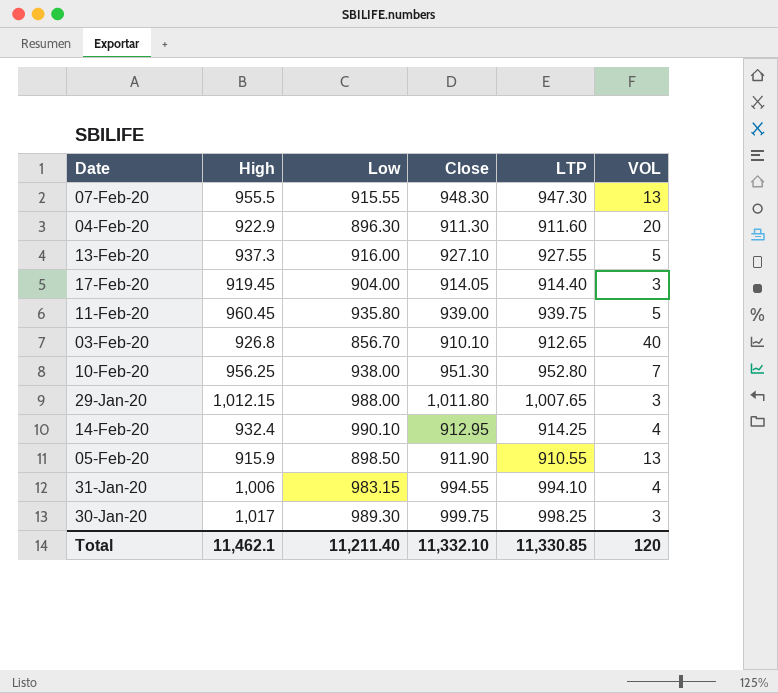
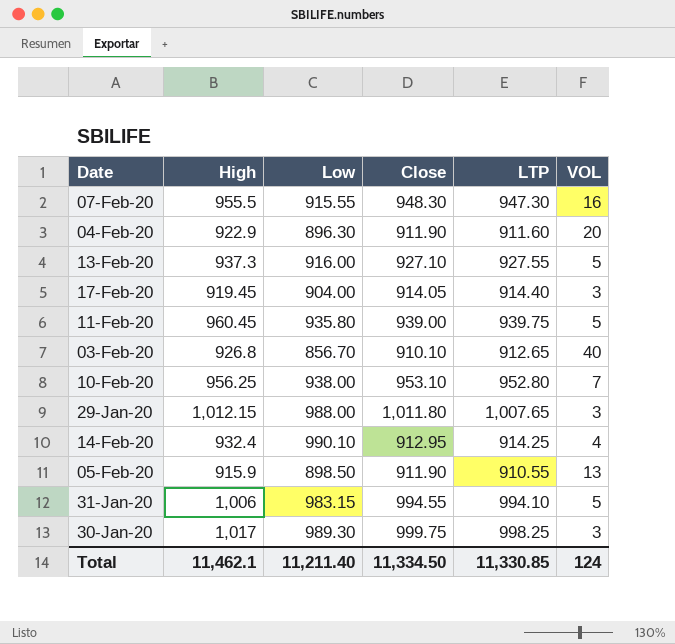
07-Feb-20 | VOL: 13 -> 16
04-Feb-20 | Close: 911.30 -> 911.90
10-Feb-20 | Close: 951.30 -> 953.10
31-Jan-20 | VOL: 4 -> 5
Total | Close: 11,332.10 -> 11,334.50
Total | VOL: 120 -> 124

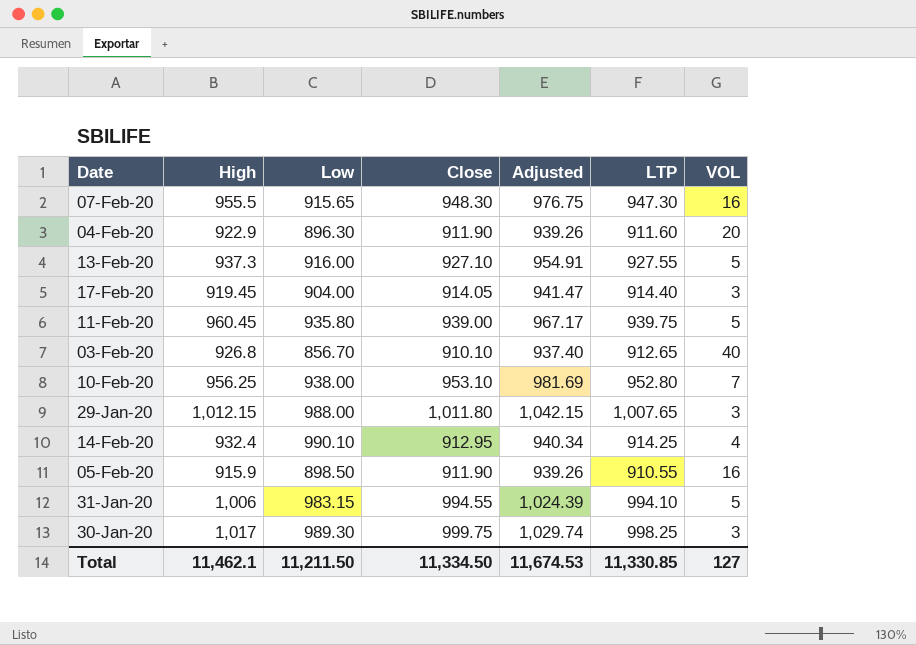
column Adjusted | formula: none -> [Close] * 1.03
07-Feb-20 | Low: 915.55 -> 915.65
05-Feb-20 | VOL: 13 -> 16
Total | Low: 11,211.40 -> 11,211.50
Total | VOL: 124 -> 127

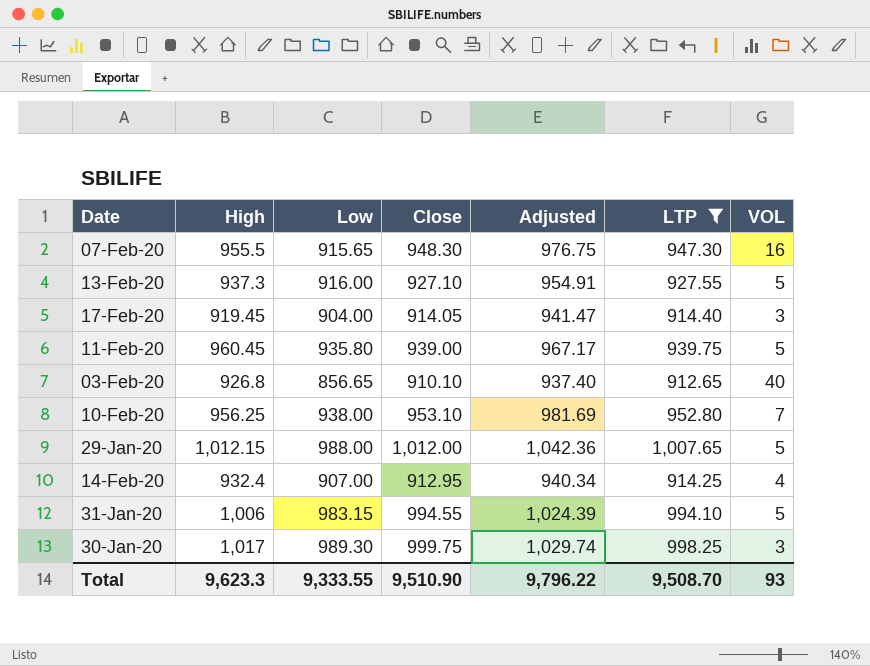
filter: none -> LTP >= 912.65
03-Feb-20 | Low: 856.70 -> 856.65
29-Jan-20 | Close: 1,011.80 -> 1,012.00
29-Jan-20 | Adjusted: 1,042.15 -> 1,042.36
29-Jan-20 | VOL: 3 -> 5
14-Feb-20 | Low: 990.10 -> 907.00
Total | High: 11,462.1 -> 9,623.3
Total | Low: 11,211.50 -> 9,333.55
Total | Close: 11,334.50 -> 9,510.90
Total | Adjusted: 11,674.53 -> 9,796.22
Total | LTP: 11,330.85 -> 9,508.70
Total | VOL: 127 -> 93

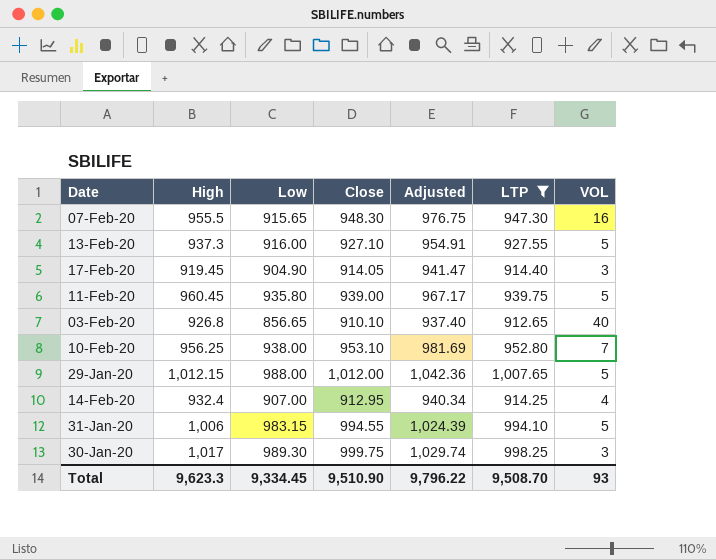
17-Feb-20 | Low: 904.00 -> 904.90
Total | Low: 9,333.55 -> 9,334.45

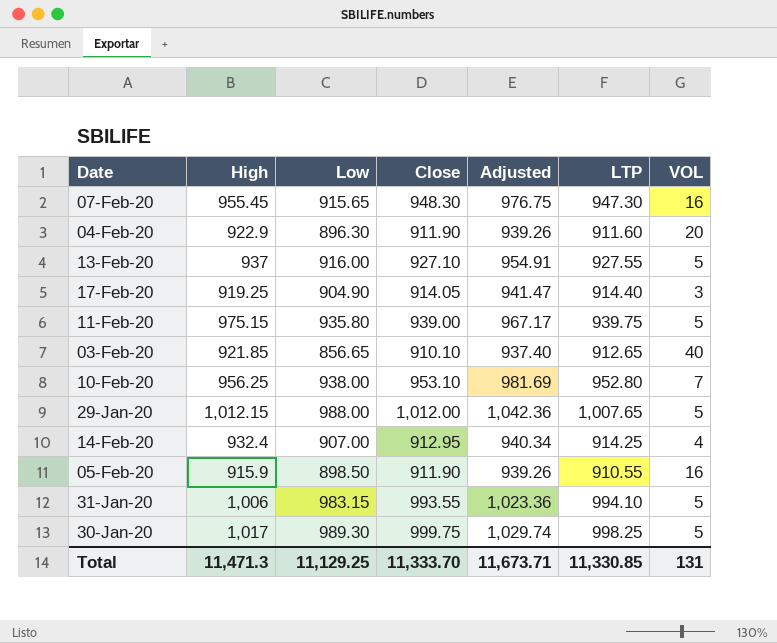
filter: LTP >= 912.65 -> none
07-Feb-20 | High: 955.5 -> 955.45
13-Feb-20 | High: 937.3 -> 937
17-Feb-20 | High: 919.45 -> 919.25
11-Feb-20 | High: 960.45 -> 975.15
03-Feb-20 | High: 926.8 -> 921.85
31-Jan-20 | Close: 994.55 -> 993.55
31-Jan-20 | Adjusted: 1,024.39 -> 1,023.36
30-Jan-20 | VOL: 3 -> 5
Total | High: 9,623.3 -> 11,471.3
Total | Low: 9,334.45 -> 11,129.25
Total | Close: 9,510.90 -> 11,333.70
Total | Adjusted: 9,796.22 -> 11,673.71
Total | LTP: 9,508.70 -> 11,330.85
Total | VOL: 93 -> 131

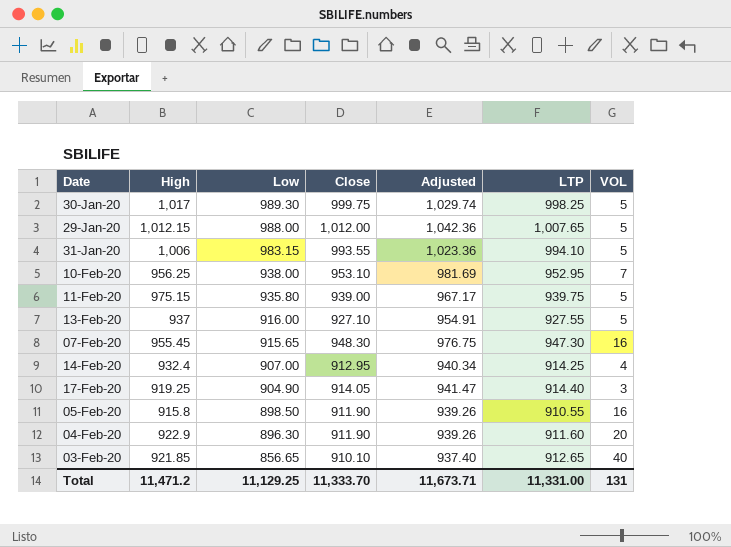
row order: none -> Low descending
10-Feb-20 | LTP: 952.80 -> 952.95
05-Feb-20 | High: 915.9 -> 915.8
Total | High: 11,471.3 -> 11,471.2
Total | LTP: 11,330.85 -> 11,331.00

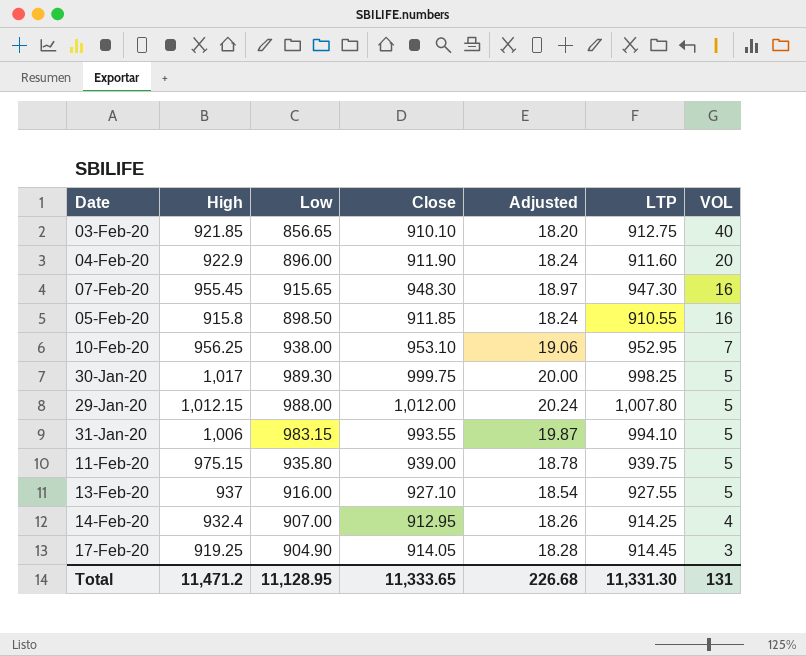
row order: Low descending -> VOL descending
column Adjusted | formula: [Close] * 1.03 -> [Close] * 0.02
03-Feb-20 | LTP: 912.65 -> 912.75
04-Feb-20 | Low: 896.30 -> 896.00
05-Feb-20 | Close: 911.90 -> 911.85
29-Jan-20 | LTP: 1,007.65 -> 1,007.80
17-Feb-20 | LTP: 914.40 -> 914.45
Total | Low: 11,129.25 -> 11,128.95
Total | Close: 11,333.70 -> 11,333.65
Total | Adjusted: 11,673.71 -> 226.68
Total | LTP: 11,331.00 -> 11,331.30

